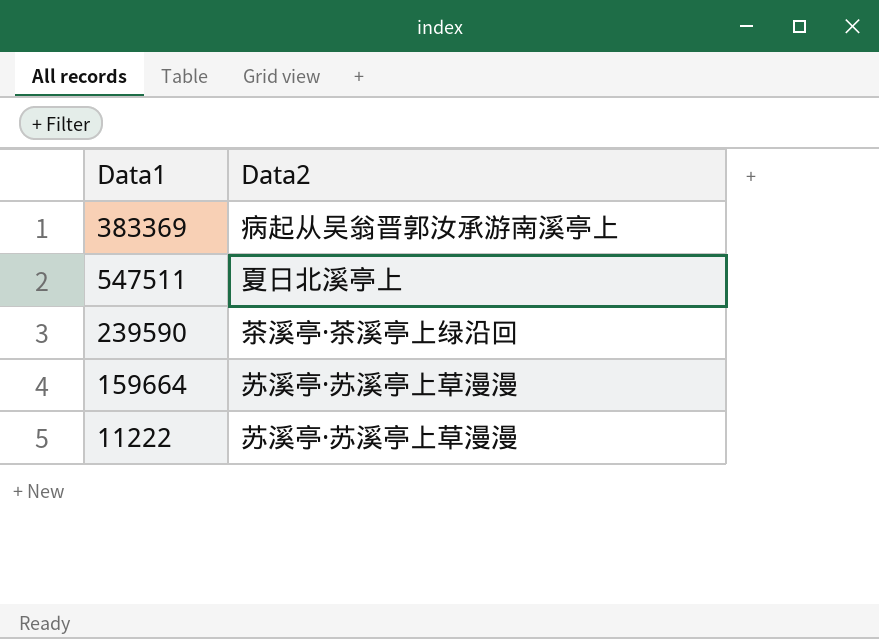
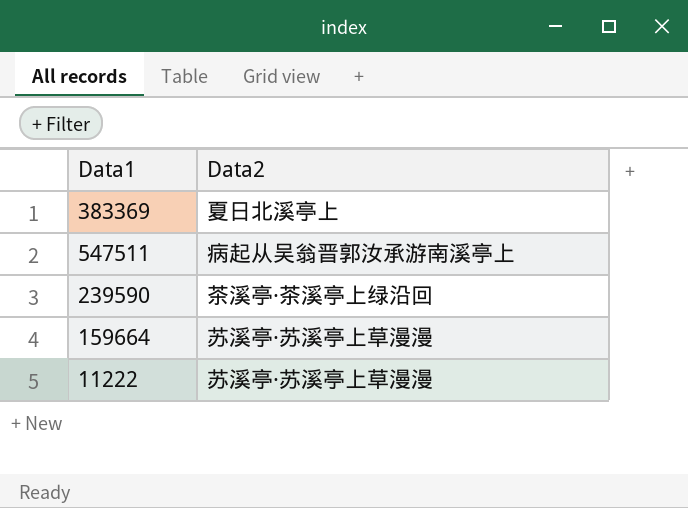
383369 | Data2: 病起从吴翁晋郭汝承游南溪亭上 -> 夏日北溪亭上
547511 | Data2: 夏日北溪亭上 -> 病起从吴翁晋郭汝承游南溪亭上

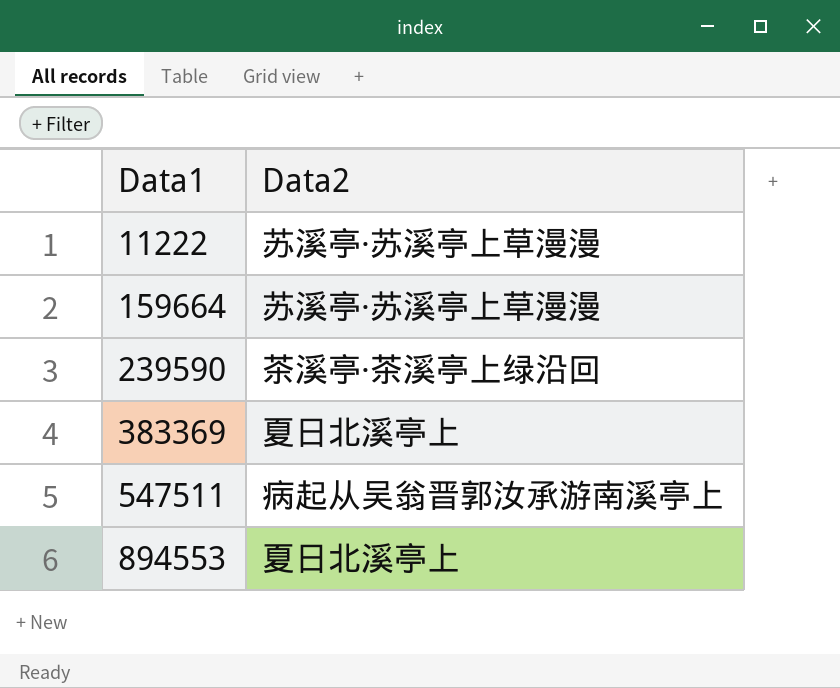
row order: none -> Data1 ascending
row 894553: none -> 夏日北溪亭上

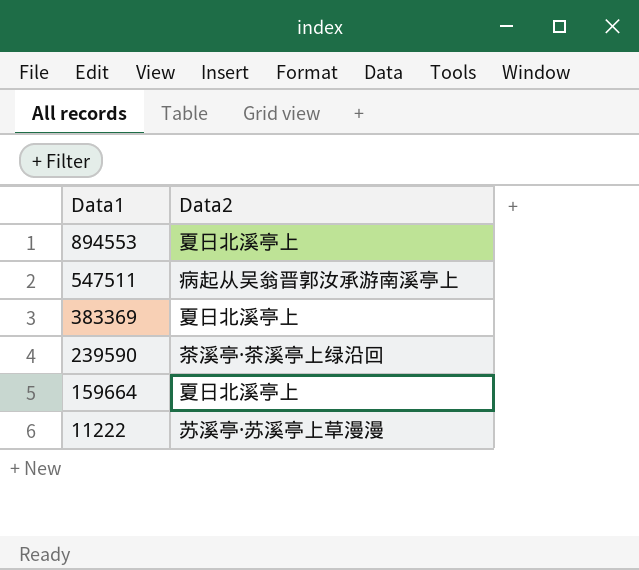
row order: Data1 ascending -> Data1 descending
159664 | Data2: 苏溪亭·苏溪亭上草漫漫 -> 夏日北溪亭上

